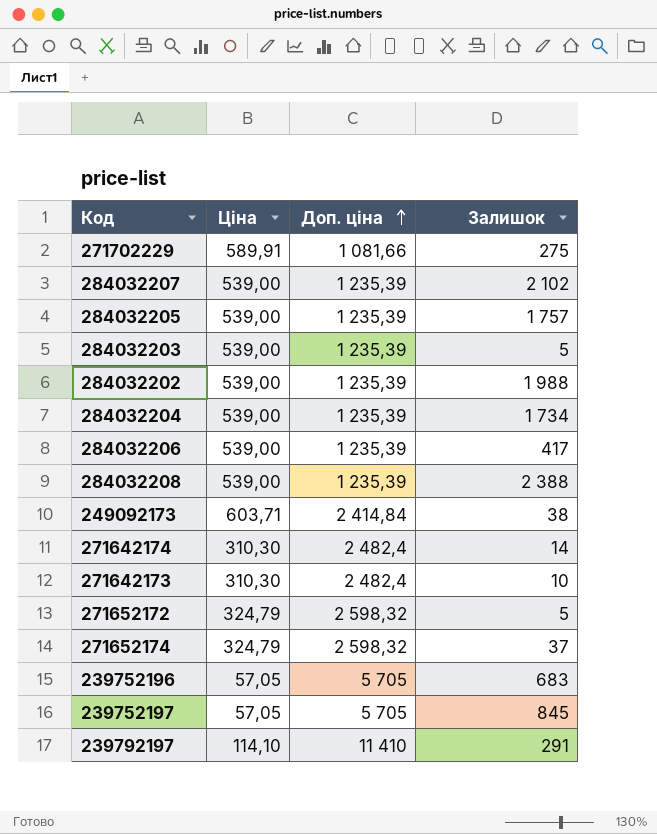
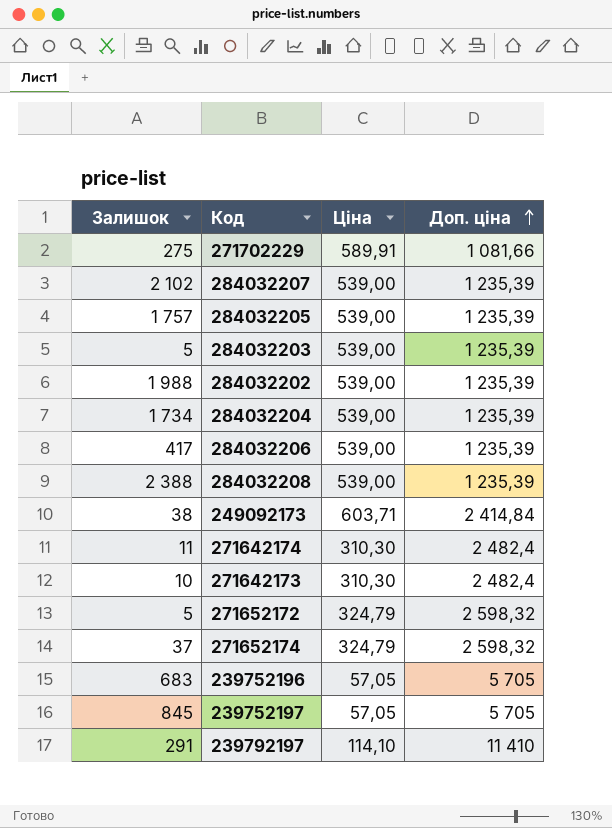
column Залишок | position: 4 -> 1
271642174 | Залишок: 14 -> 11

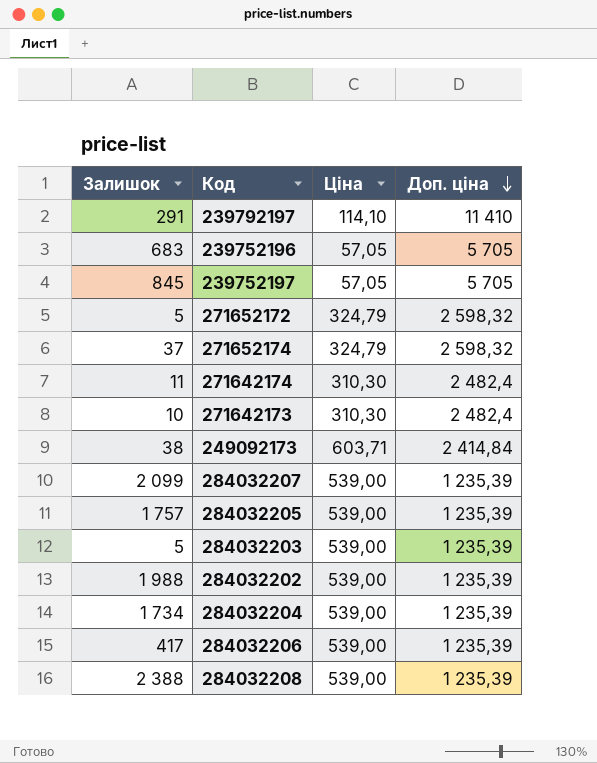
row order: Доп. ціна ascending -> Доп. ціна descending
row 271702229: 275 | 589,91 | 1 081,66 -> none
284032207 | Залишок: 2 102 -> 2 099

